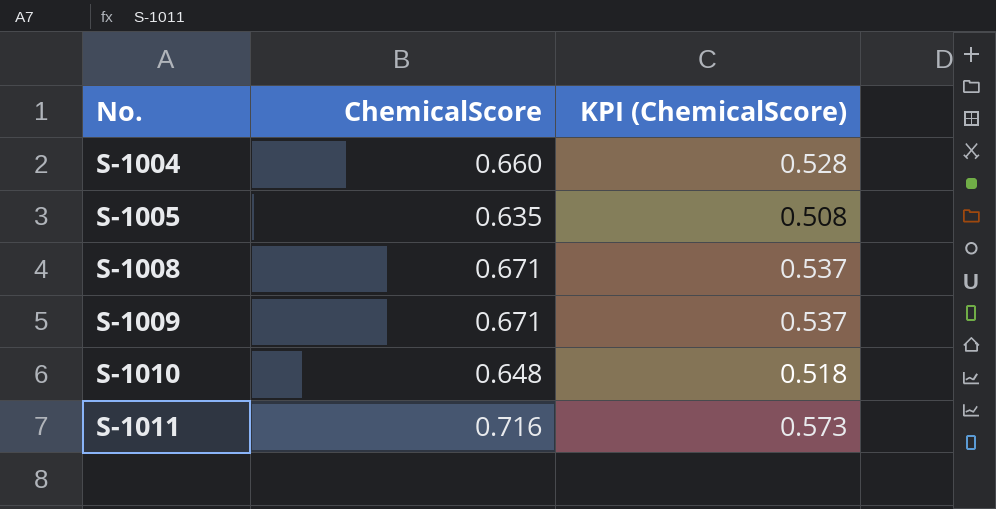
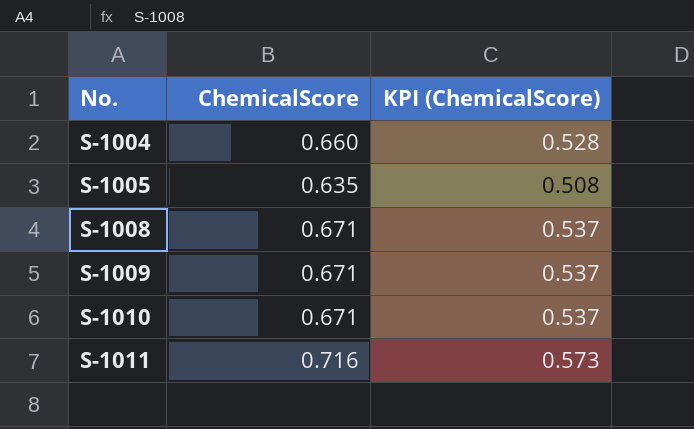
S-1010 | ChemicalScore: 0.648 -> 0.671
S-1010 | KPI (ChemicalScore): 0.518 -> 0.537

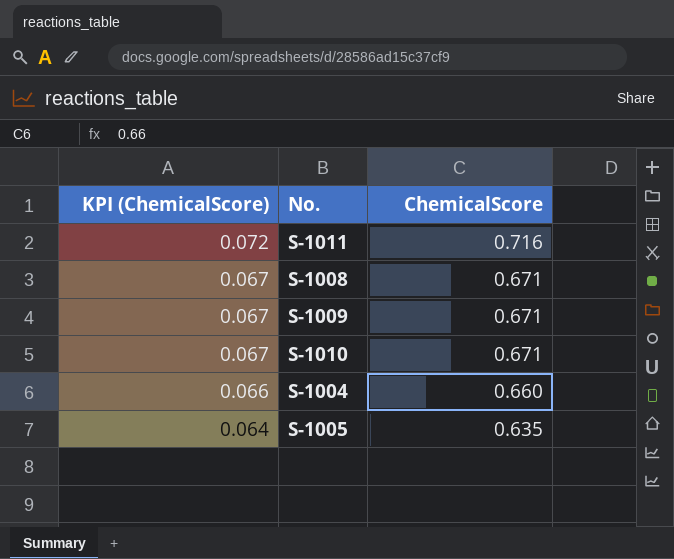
row order: No. ascending -> KPI (ChemicalScore) descending
column KPI (ChemicalScore) | formula: [ChemicalScore] * 0.8 -> [ChemicalScore] * 0.1
column KPI (ChemicalScore) | position: 3 -> 1

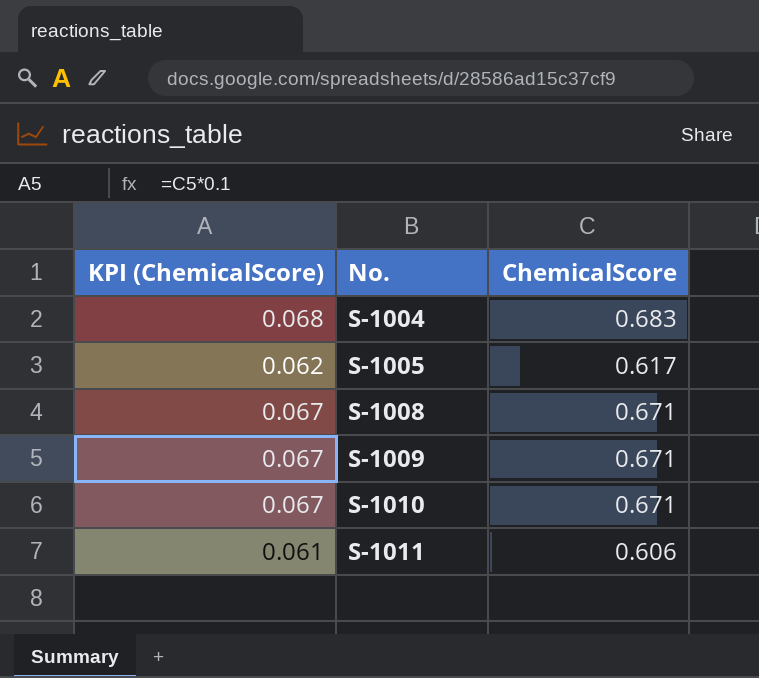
row order: KPI (ChemicalScore) descending -> No. ascending
S-1004 | KPI (ChemicalScore): 0.066 -> 0.068
S-1004 | ChemicalScore: 0.660 -> 0.683
S-1005 | KPI (ChemicalScore): 0.064 -> 0.062
S-1005 | ChemicalScore: 0.635 -> 0.617
S-1011 | KPI (ChemicalScore): 0.072 -> 0.061
S-1011 | ChemicalScore: 0.716 -> 0.606

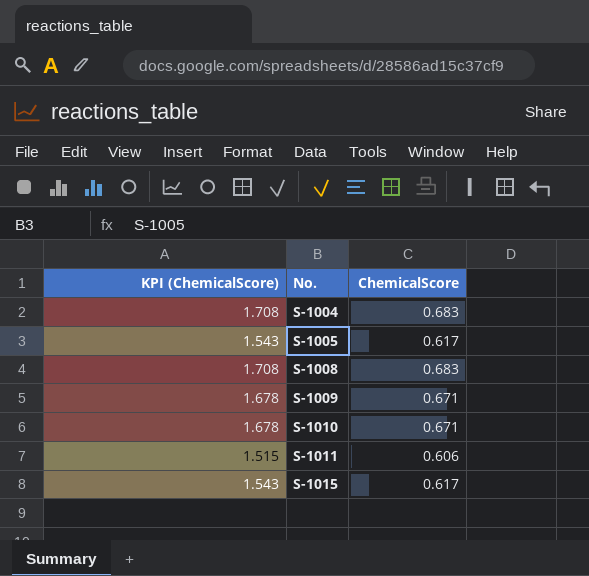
column KPI (ChemicalScore) | formula: [ChemicalScore] * 0.1 -> [ChemicalScore] * 2.5
S-1008 | ChemicalScore: 0.671 -> 0.683
row S-1015: none -> 1.543 | 0.617

